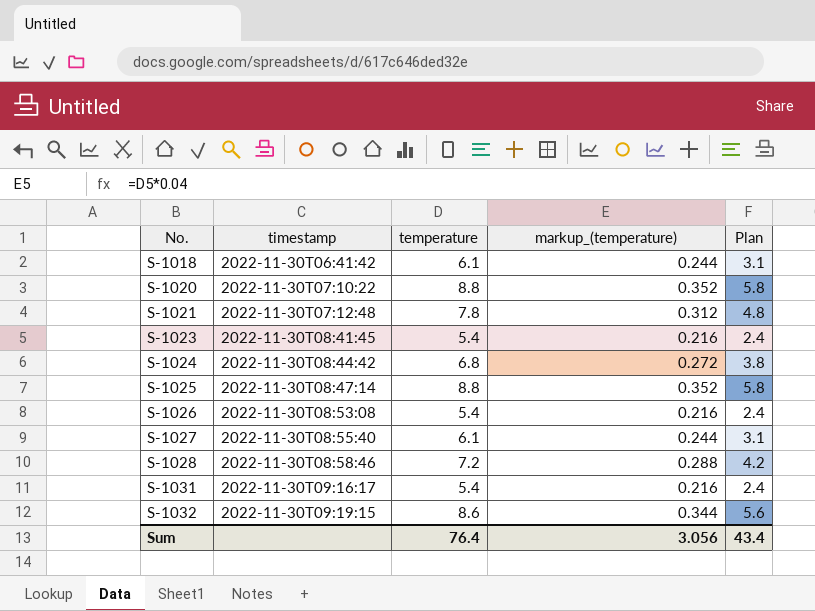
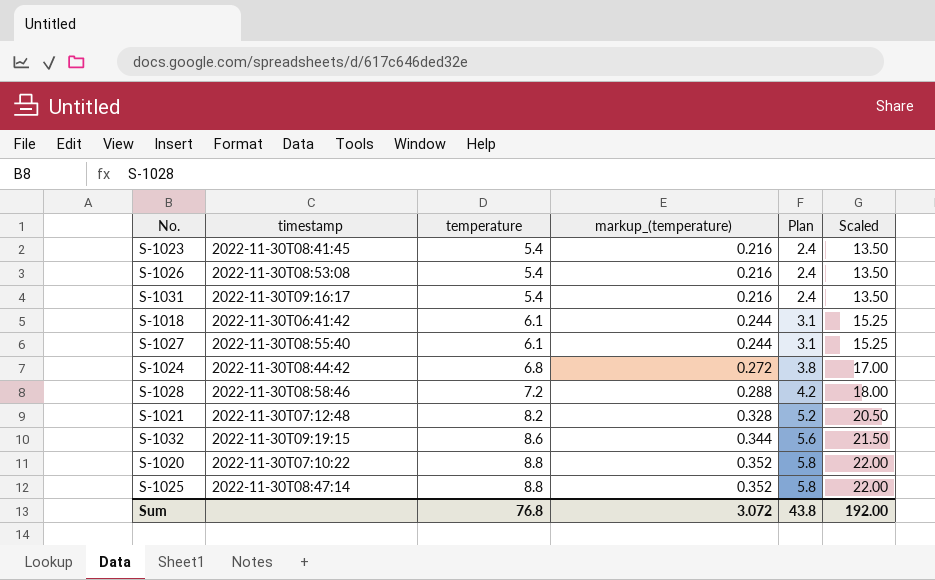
row order: No. ascending -> temperature ascending
column Scaled | formula: none -> [temperature] * 2.5
S-1021 | temperature: 7.8 -> 8.2
S-1021 | markup_(temperature): 0.312 -> 0.328
S-1021 | Plan: 4.8 -> 5.2
Sum | temperature: 76.4 -> 76.8
Sum | markup_(temperature): 3.056 -> 3.072
Sum | Plan: 43.4 -> 43.8

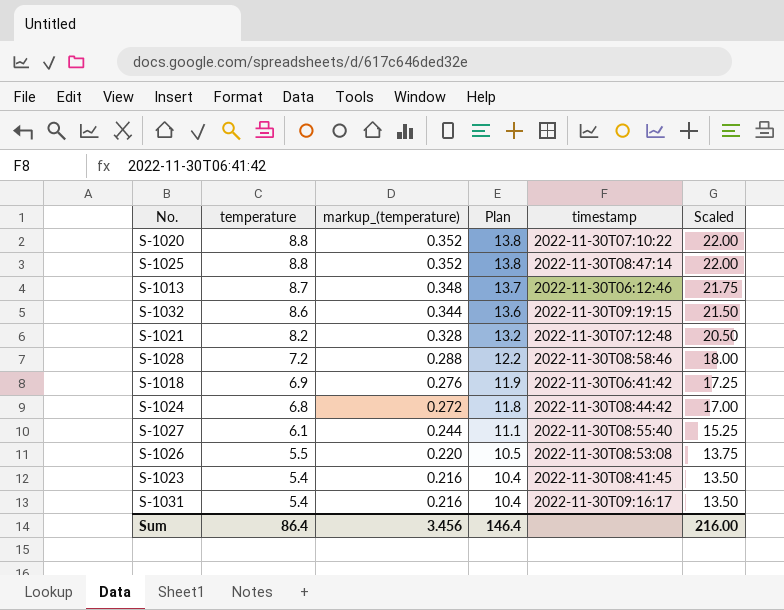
row order: temperature ascending -> temperature descending
column Plan | formula: [temperature] - 3 -> [temperature] + 5
column timestamp | position: 2 -> 5
row S-1013: none -> 8.7 | 0.348 | 13.7 | 2022-11-30T06:12:46 | 21.75
S-1018 | temperature: 6.1 -> 6.9
S-1018 | markup_(temperature): 0.244 -> 0.276
S-1018 | Scaled: 15.25 -> 17.25
S-1026 | temperature: 5.4 -> 5.5
S-1026 | markup_(temperature): 0.216 -> 0.220
S-1026 | Scaled: 13.50 -> 13.75
Sum | temperature: 76.8 -> 86.4
Sum | markup_(temperature): 3.072 -> 3.456
Sum | Plan: 43.8 -> 146.4
Sum | Scaled: 192.00 -> 216.00

